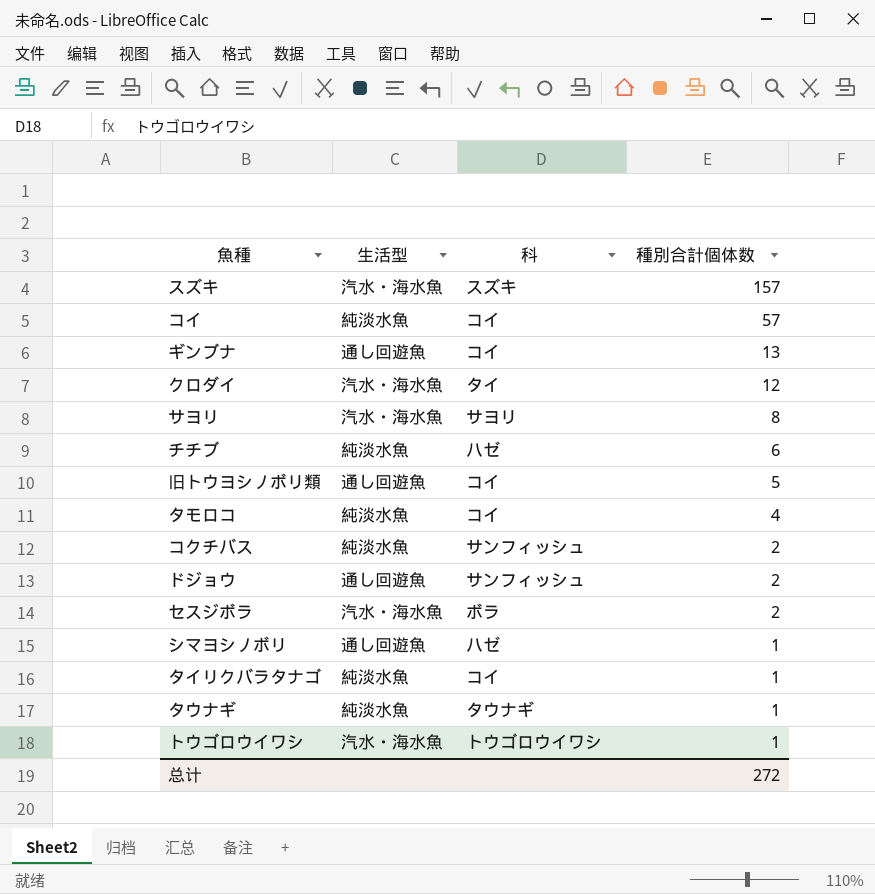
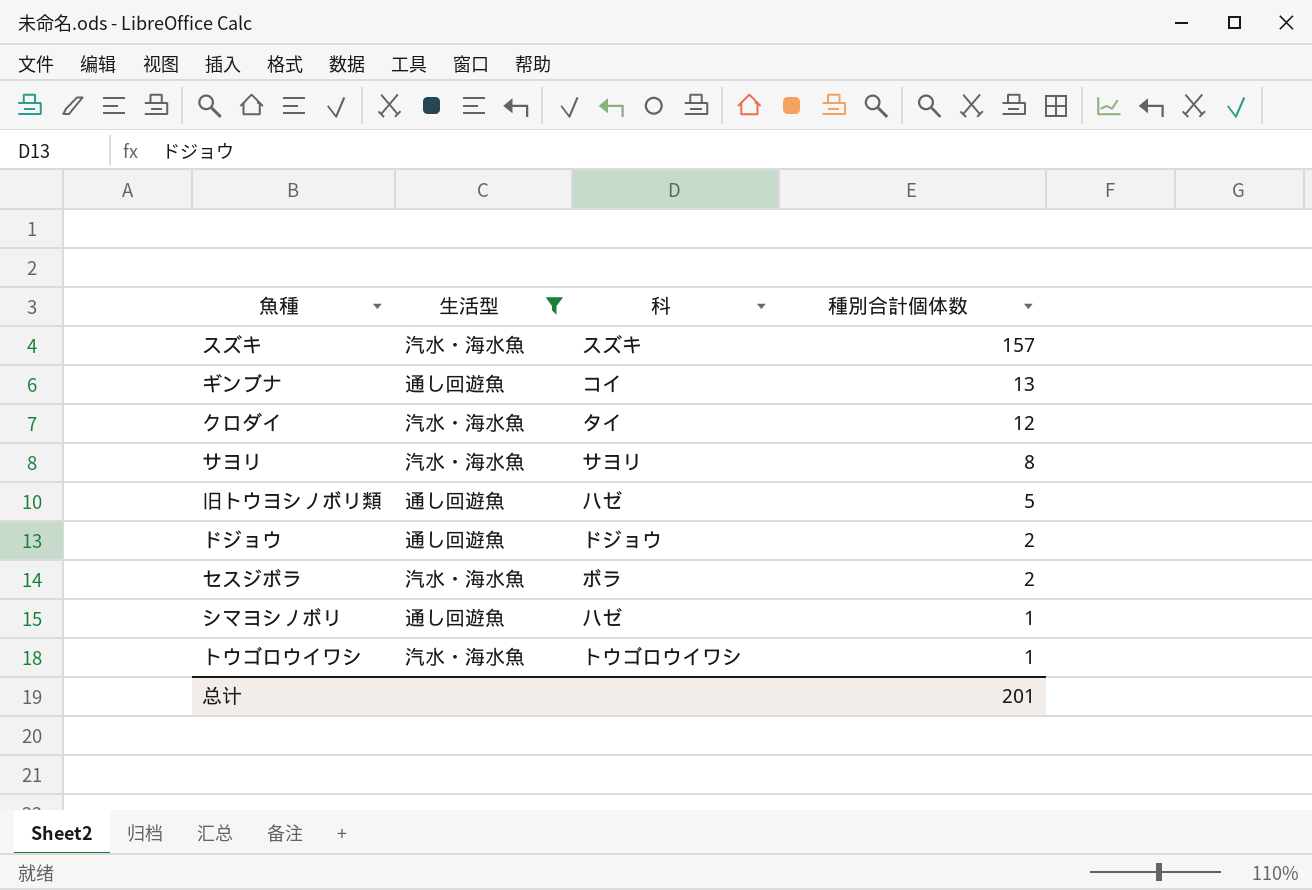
filter: none -> 生活型 != 純淡水魚
旧トウヨシノボリ類 | 科: コイ -> ハゼ
ドジョウ | 科: サンフィッシュ -> ドジョウ
总计 | 種別合計個体数: 272 -> 201

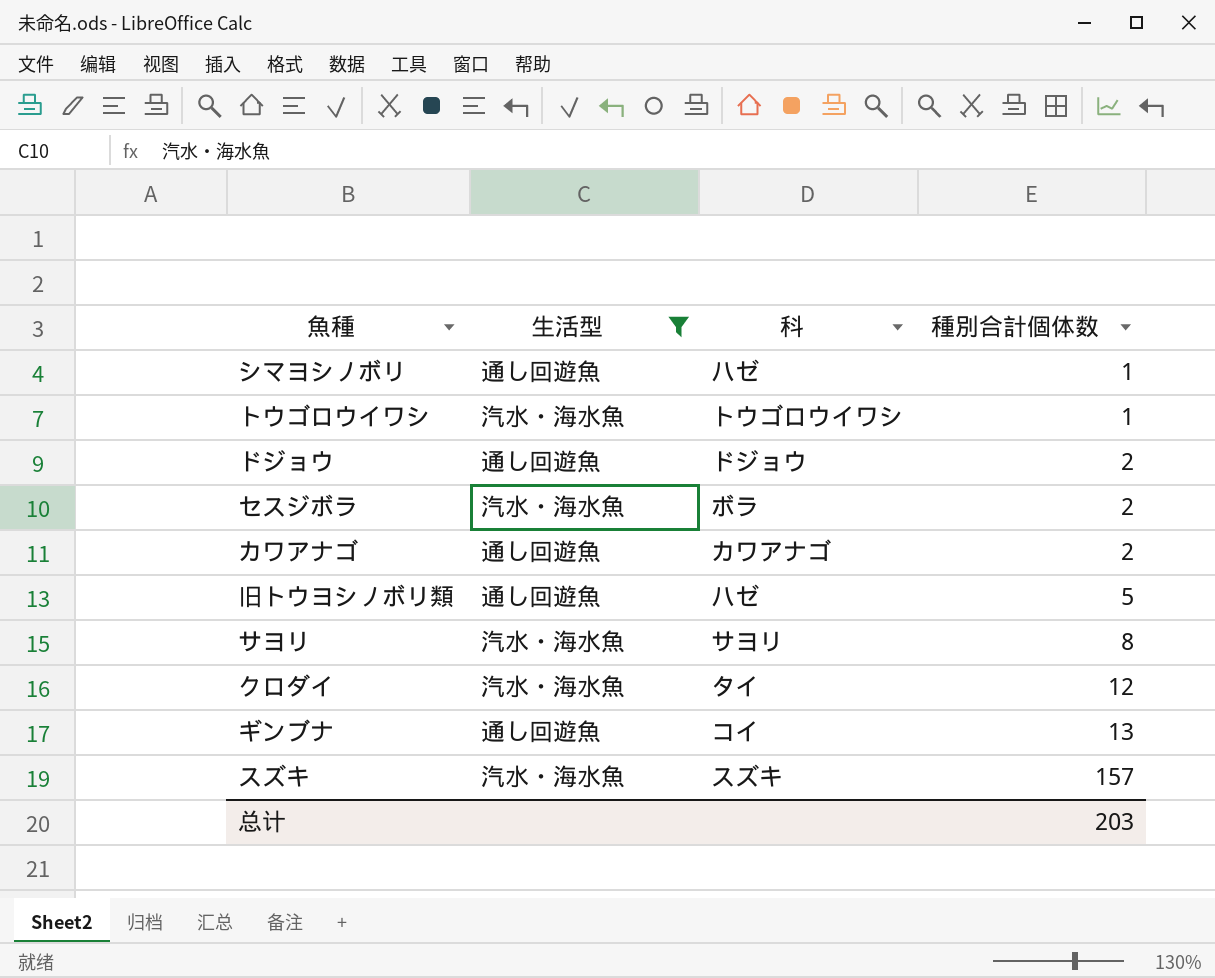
row order: 種別合計個体数 descending -> 種別合計個体数 ascending
row カワアナゴ: none -> 通し回遊魚 | カワアナゴ | 2
总计 | 種別合計個体数: 201 -> 203

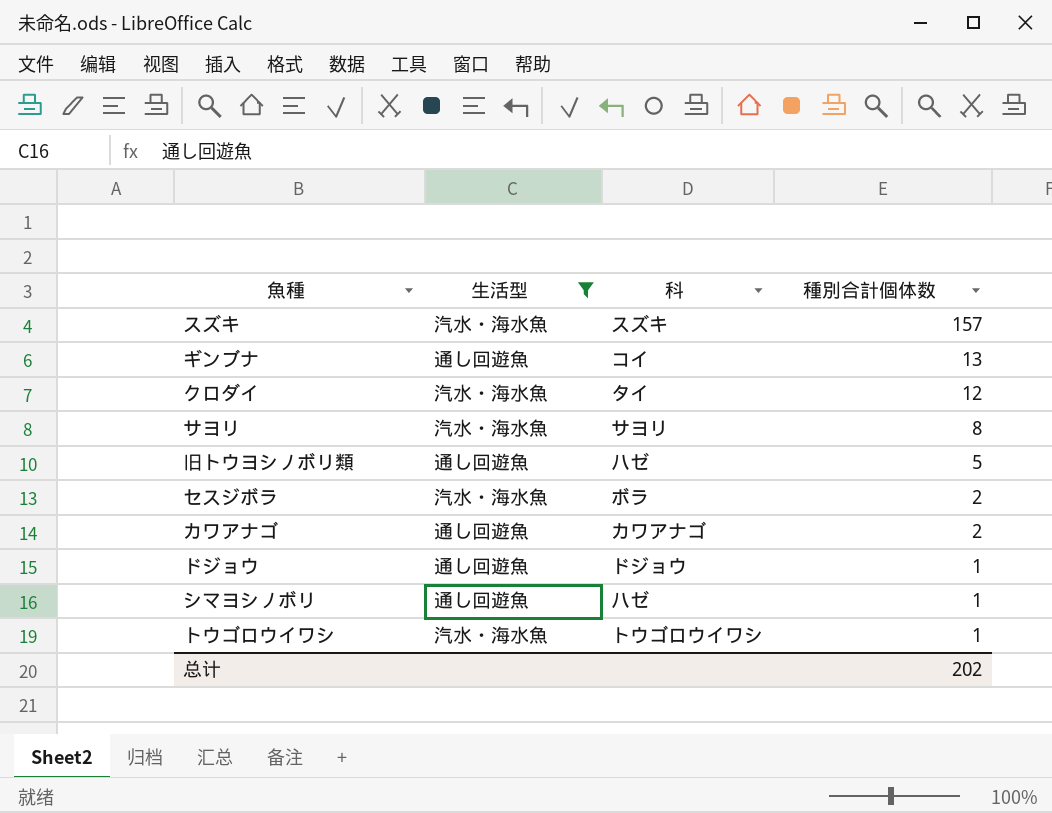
row order: 種別合計個体数 ascending -> 種別合計個体数 descending
ドジョウ | 種別合計個体数: 2 -> 1
总计 | 種別合計個体数: 203 -> 202

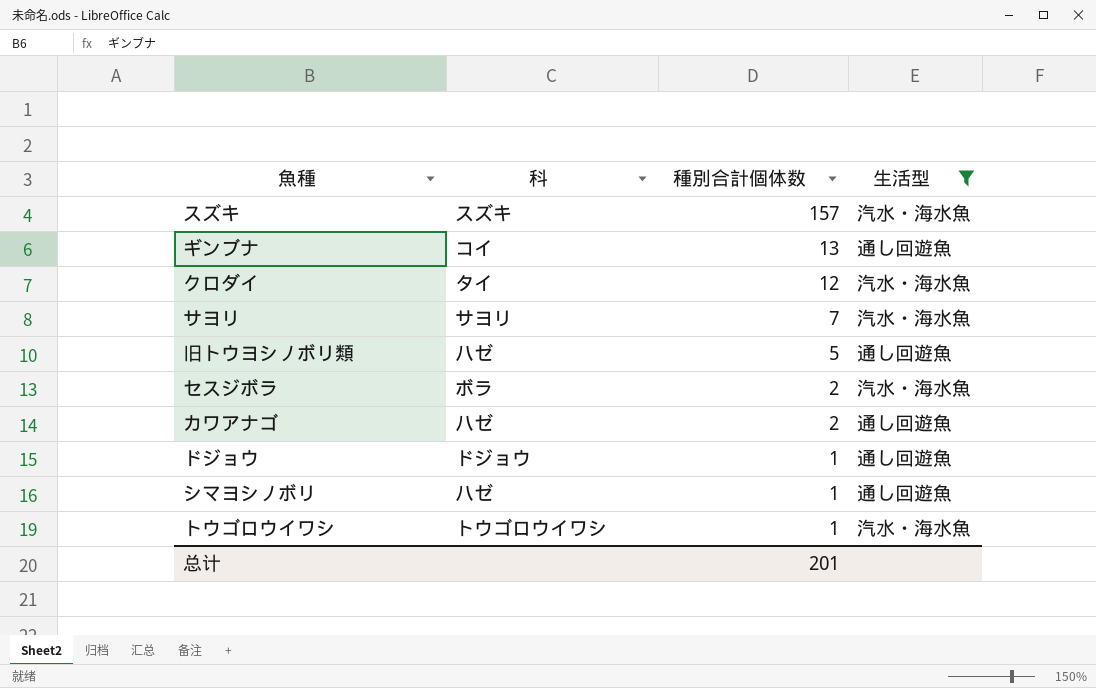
column 生活型 | position: 2 -> 4
サヨリ | 種別合計個体数: 8 -> 7
カワアナゴ | 科: カワアナゴ -> ハゼ
总计 | 種別合計個体数: 202 -> 201

